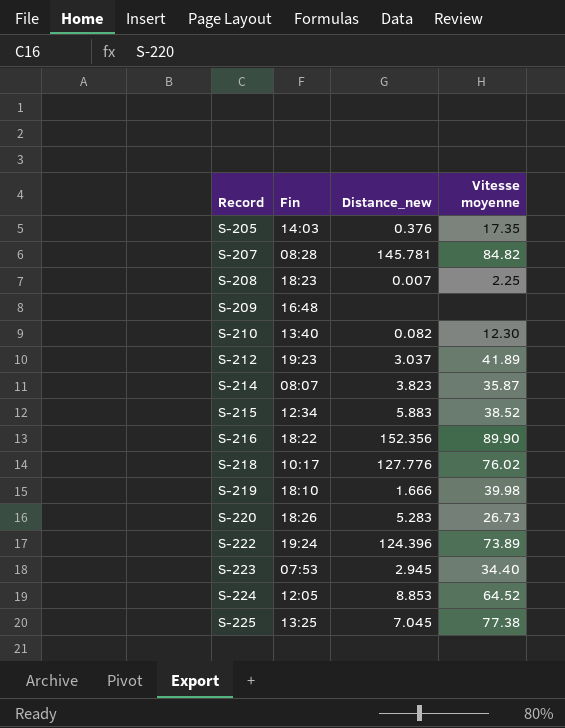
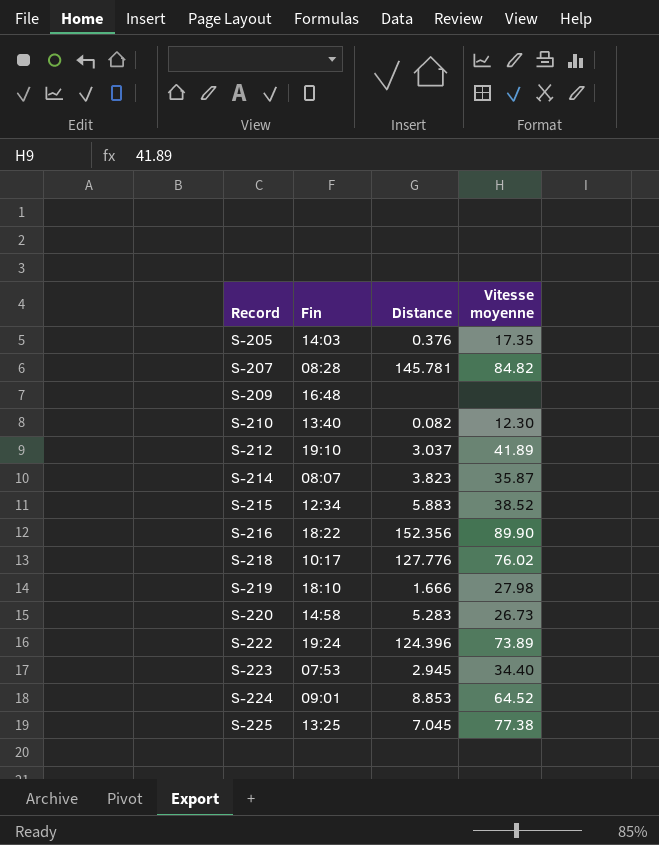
column name: Distance_new -> Distance
row S-208: 18:23 | 0.007 | 2.25 -> none
S-212 | Fin: 19:23 -> 19:10
S-219 | Vitesse moyenne: 39.98 -> 27.98
S-220 | Fin: 18:26 -> 14:58
S-224 | Fin: 12:05 -> 09:01

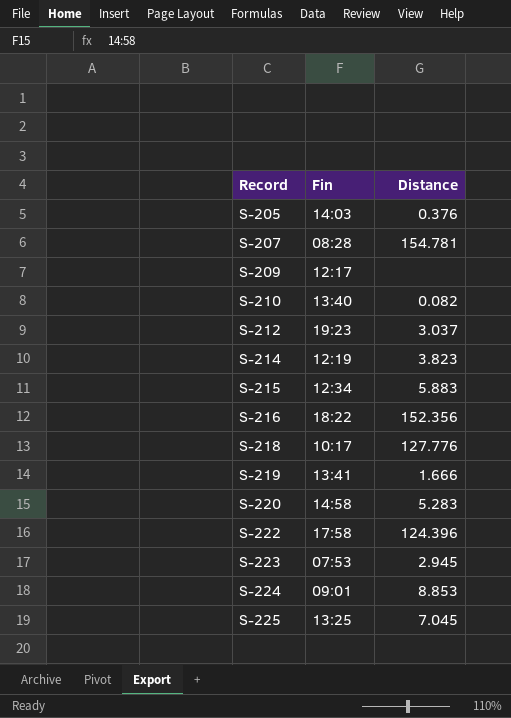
column Vitesse moyenne | position: 4 -> none
S-207 | Distance: 145.781 -> 154.781
S-209 | Fin: 16:48 -> 12:17
S-212 | Fin: 19:10 -> 19:23
S-214 | Fin: 08:07 -> 12:19
S-219 | Fin: 18:10 -> 13:41
S-222 | Fin: 19:24 -> 17:58

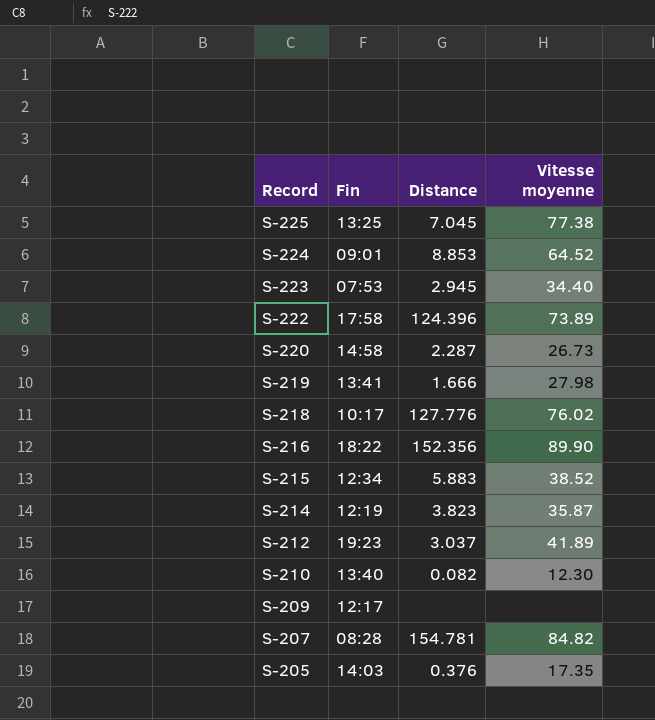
row order: Record ascending -> Record descending
column Vitesse moyenne | position: none -> 4
S-220 | Distance: 5.283 -> 2.287

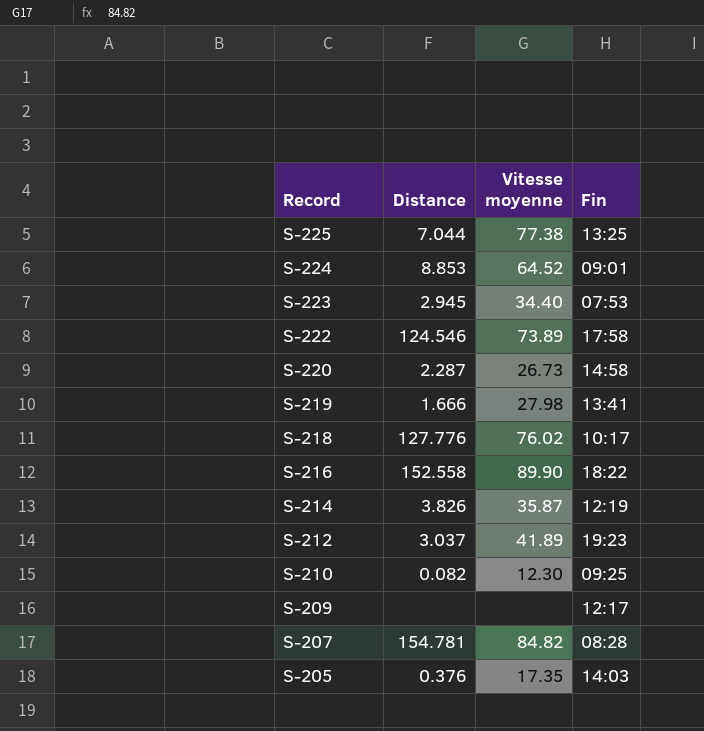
column Fin | position: 2 -> 4
row S-215: 12:34 | 5.883 | 38.52 -> none
S-225 | Distance: 7.045 -> 7.044
S-222 | Distance: 124.396 -> 124.546
S-216 | Distance: 152.356 -> 152.558
S-214 | Distance: 3.823 -> 3.826
S-210 | Fin: 13:40 -> 09:25

